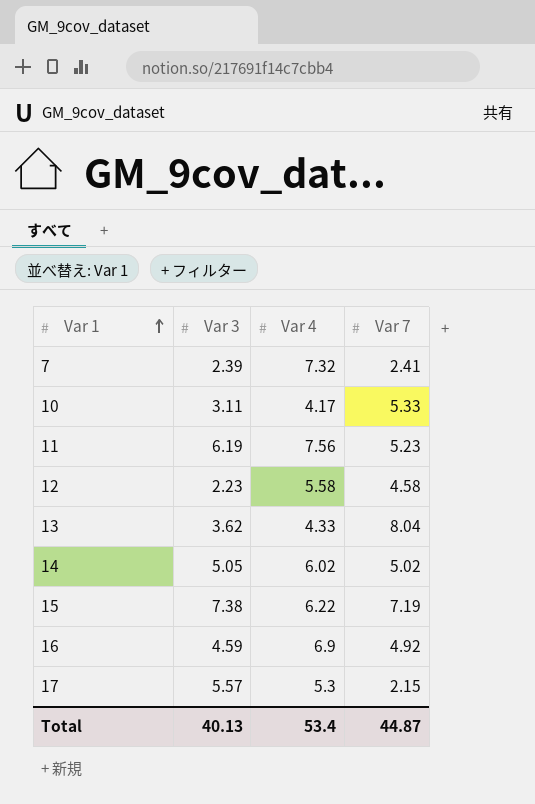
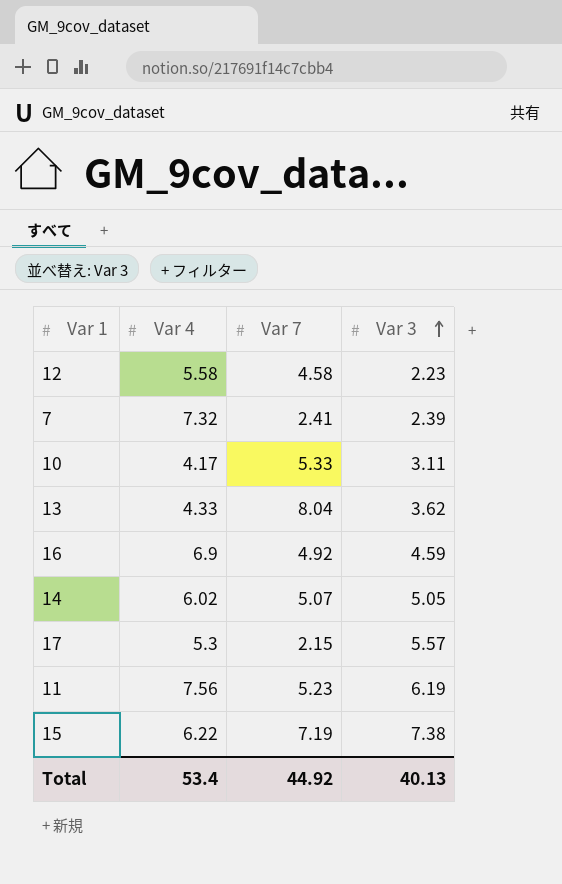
row order: Var 1 ascending -> Var 3 ascending
column Var 3 | position: 2 -> 4
14 | Var 7: 5.02 -> 5.07
Total | Var 7: 44.87 -> 44.92

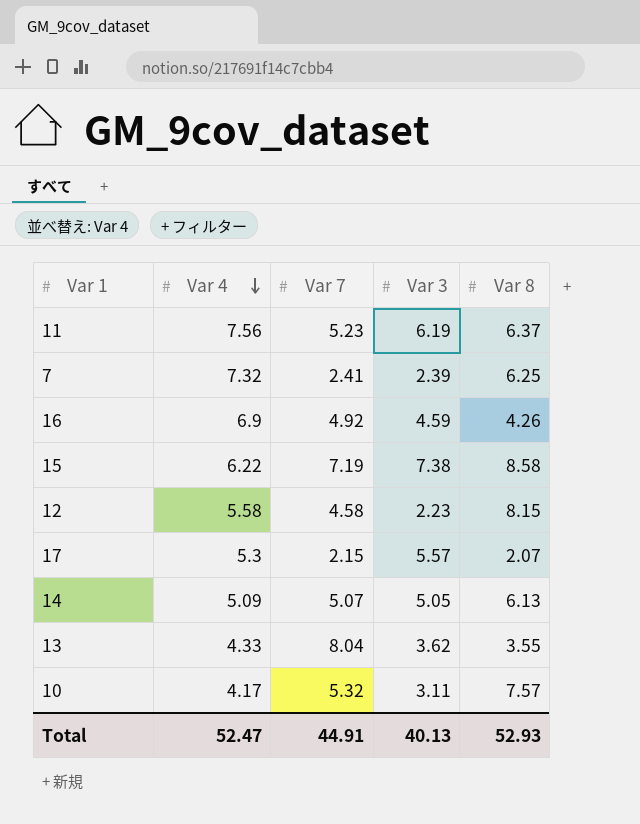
row order: Var 3 ascending -> Var 4 descending
column Var 8 | position: none -> 5
14 | Var 4: 6.02 -> 5.09
10 | Var 7: 5.33 -> 5.32
Total | Var 4: 53.4 -> 52.47
Total | Var 7: 44.92 -> 44.91

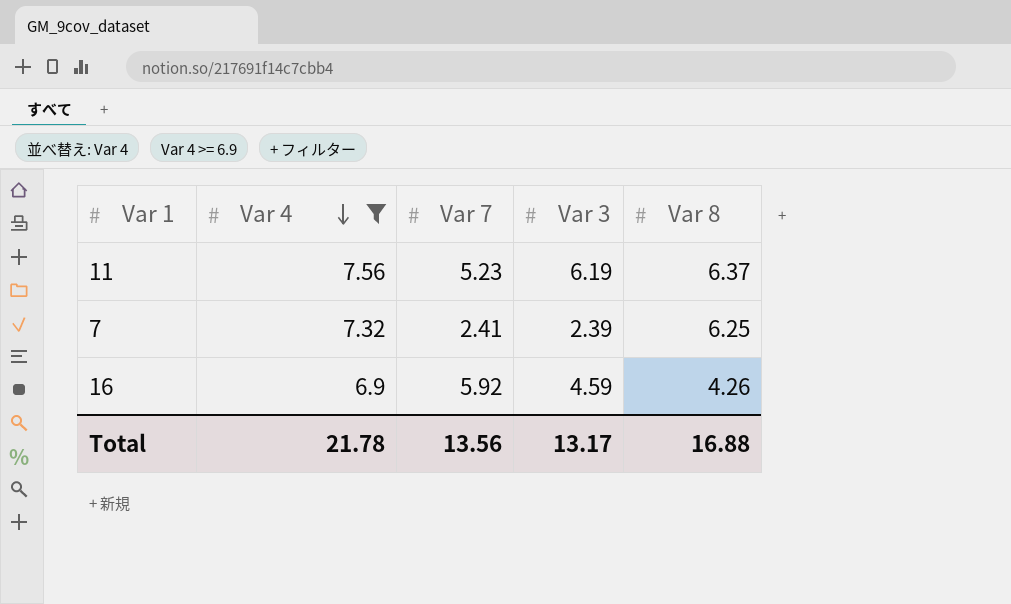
filter: none -> Var 4 >= 6.9
16 | Var 7: 4.92 -> 5.92
Total | Var 4: 52.47 -> 21.78
Total | Var 7: 44.91 -> 13.56
Total | Var 3: 40.13 -> 13.17
Total | Var 8: 52.93 -> 16.88

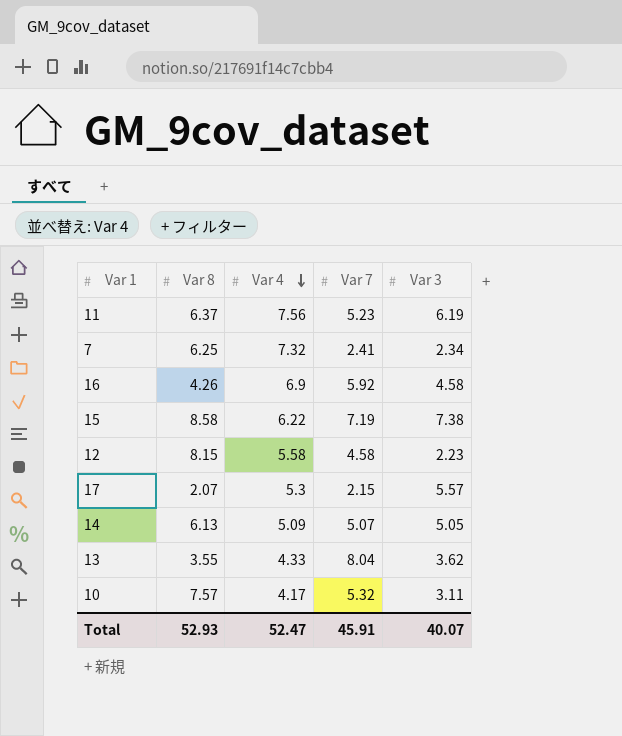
filter: Var 4 >= 6.9 -> none
column Var 8 | position: 5 -> 2
7 | Var 3: 2.39 -> 2.34
16 | Var 3: 4.59 -> 4.58
Total | Var 8: 16.88 -> 52.93
Total | Var 4: 21.78 -> 52.47
Total | Var 7: 13.56 -> 45.91
Total | Var 3: 13.17 -> 40.07

